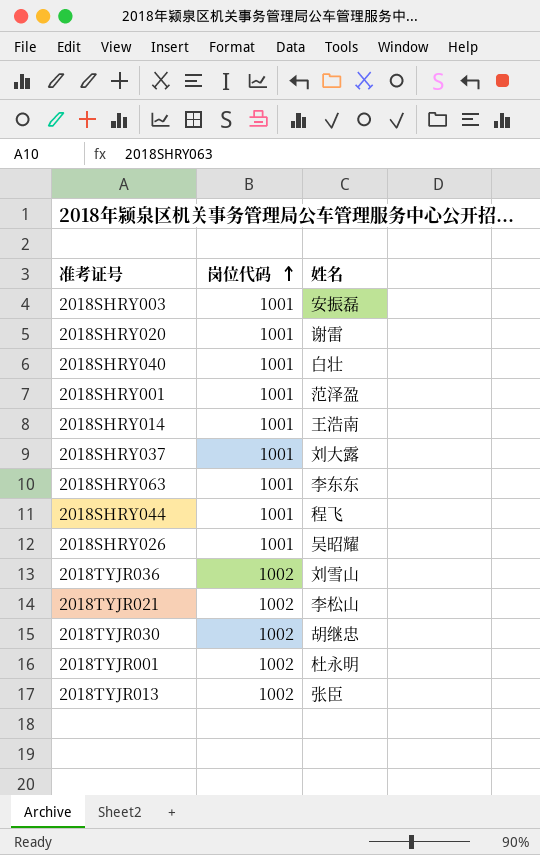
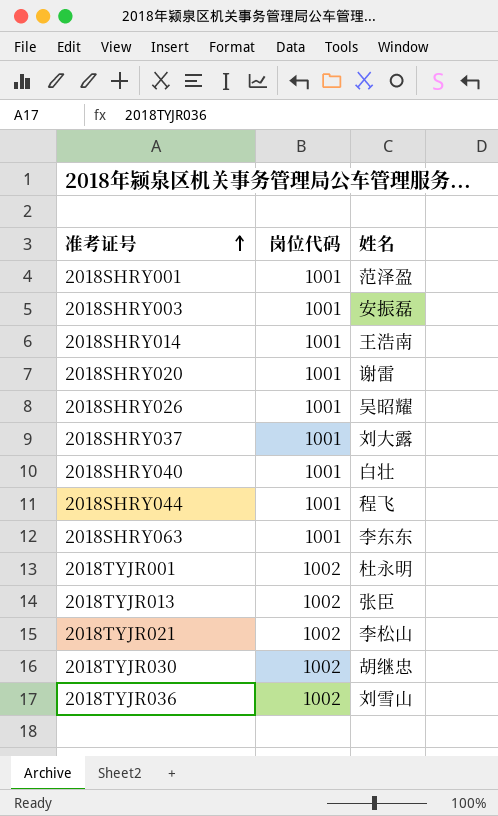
row order: 岗位代码 ascending -> 准考证号 ascending

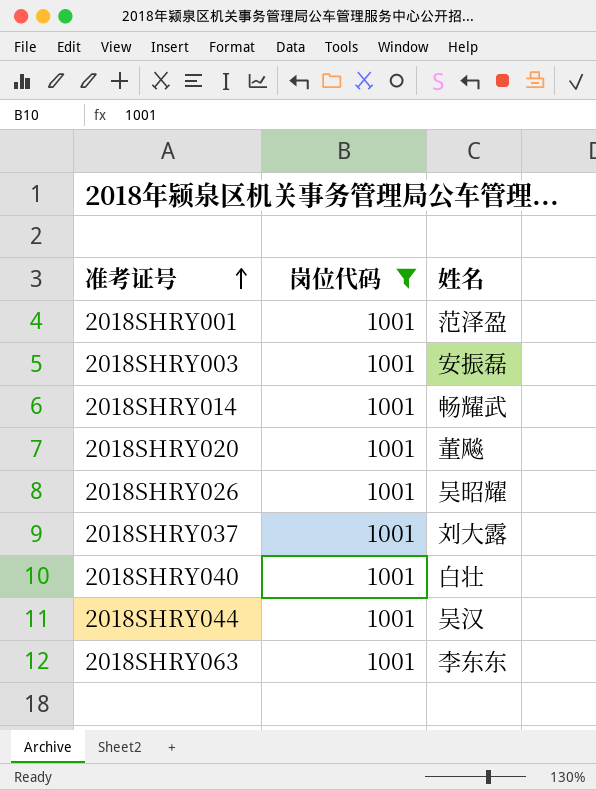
filter: none -> 岗位代码 = 1001
2018SHRY014 | 姓名: 王浩南 -> 畅耀武
2018SHRY020 | 姓名: 谢雷 -> 董飚
2018SHRY044 | 姓名: 程飞 -> 吴汉

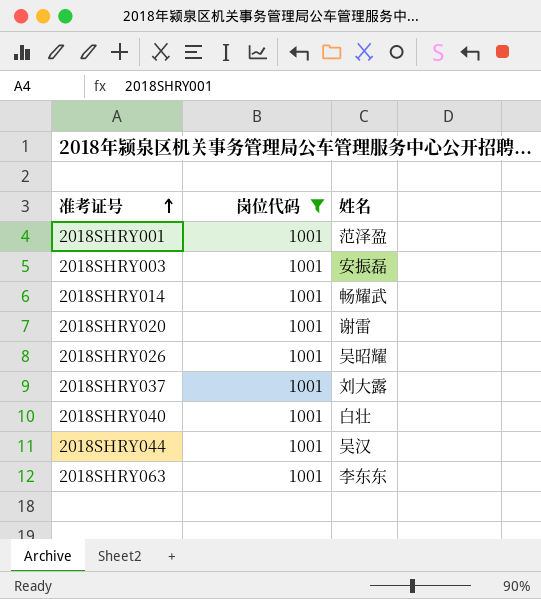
2018SHRY020 | 姓名: 董飚 -> 谢雷

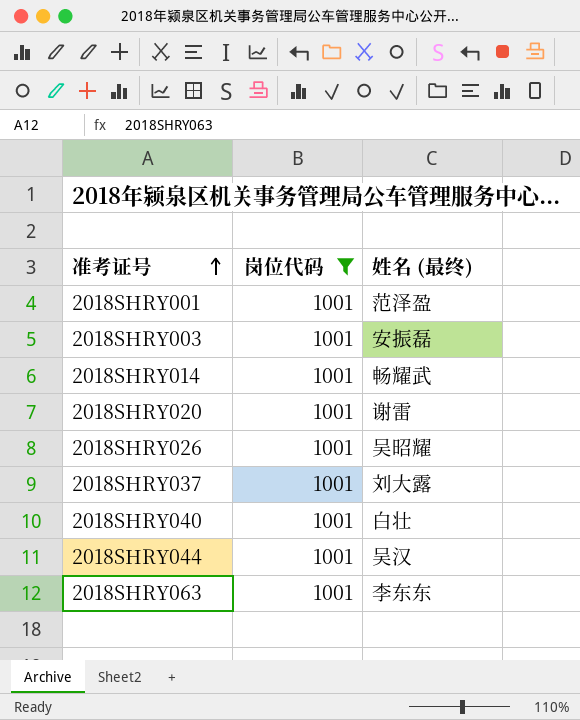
column name: 姓名 -> 姓名 (最终)

